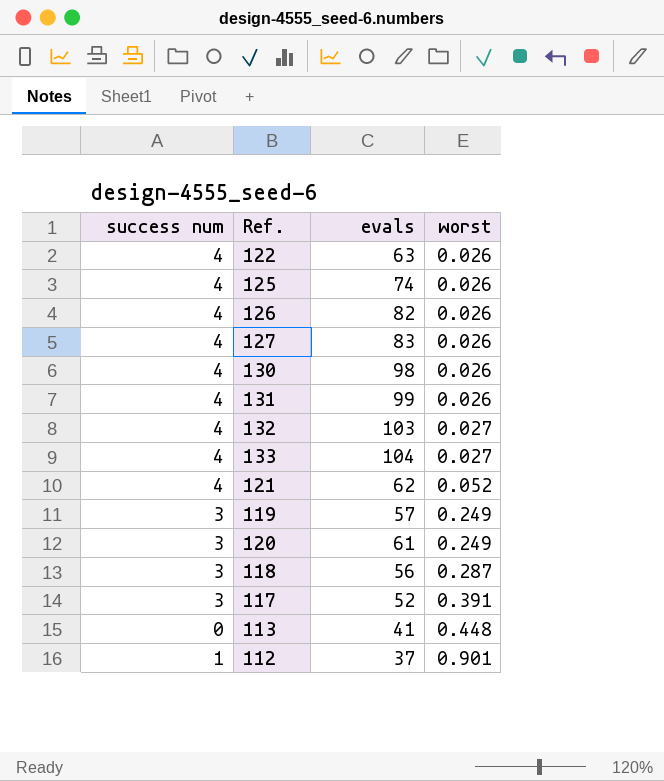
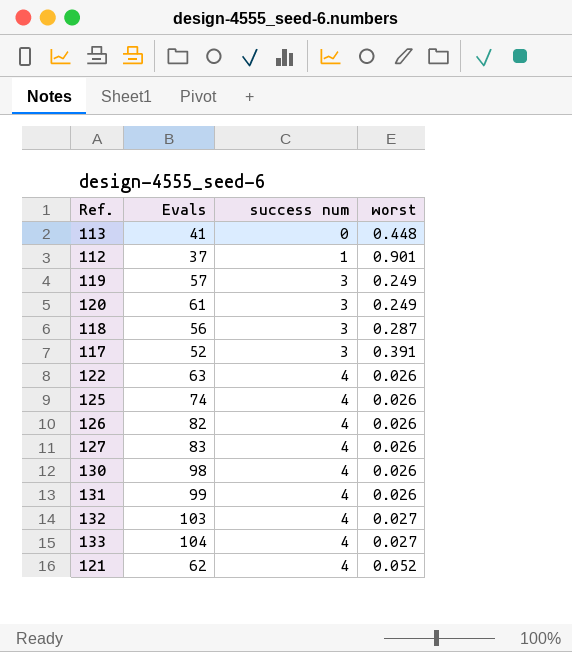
row order: worst ascending -> success num ascending
column name: evals -> Evals
column success num | position: 1 -> 3

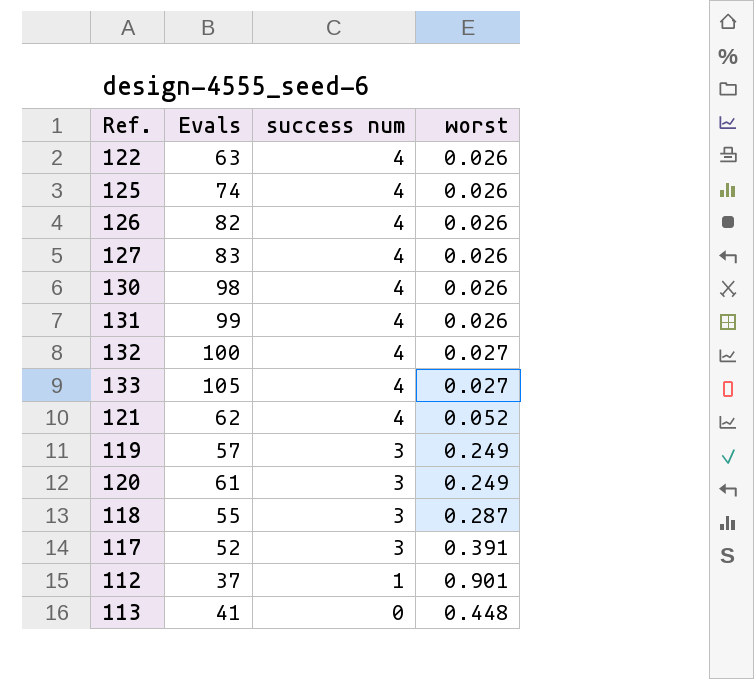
row order: success num ascending -> success num descending
132 | Evals: 103 -> 100
133 | Evals: 104 -> 105
118 | Evals: 56 -> 55

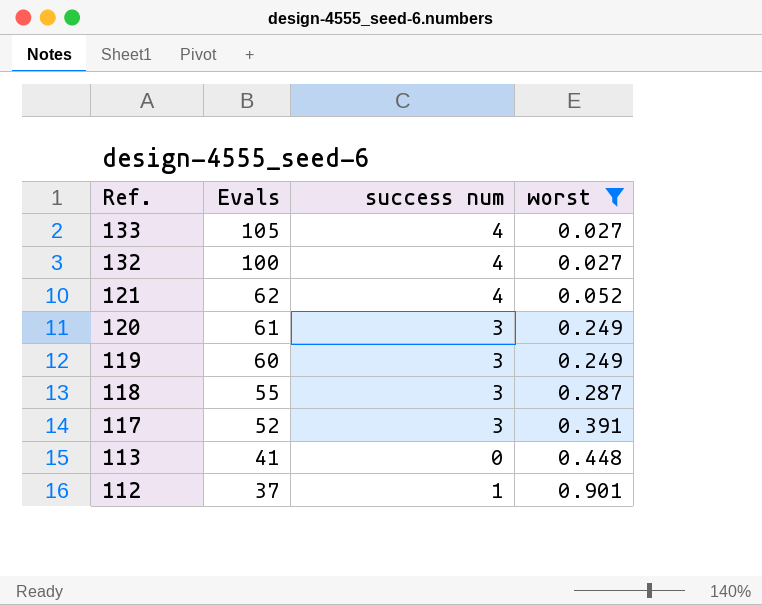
filter: none -> worst != 0.026
row order: success num descending -> Ref. descending
119 | Evals: 57 -> 60

